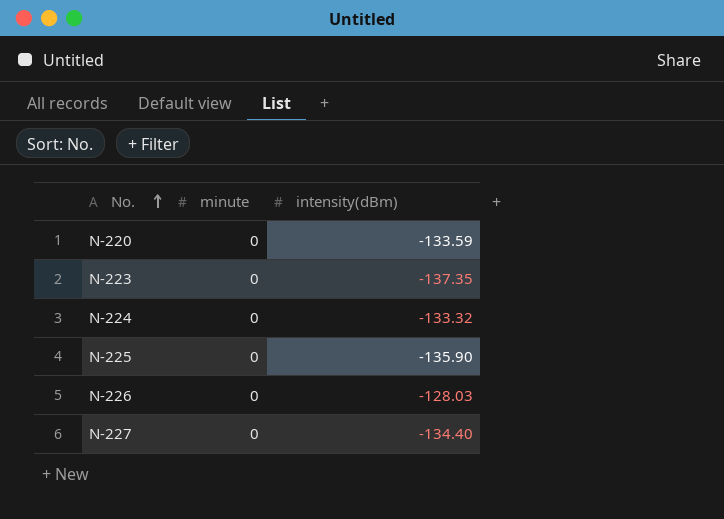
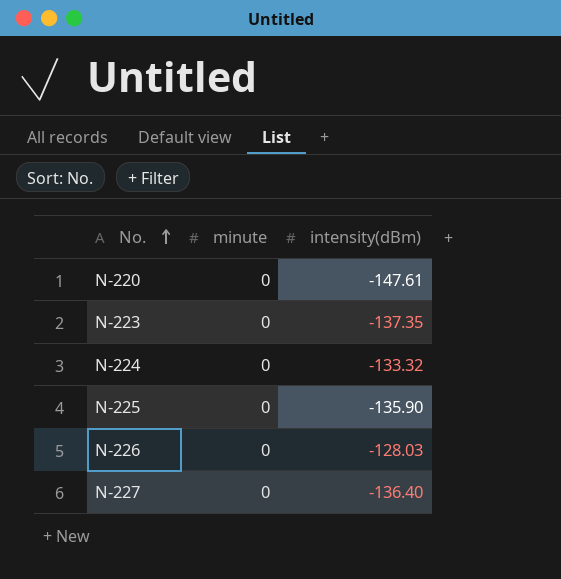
N-220 | intensity(dBm): -133.59 -> -147.61
N-227 | intensity(dBm): -134.40 -> -136.40

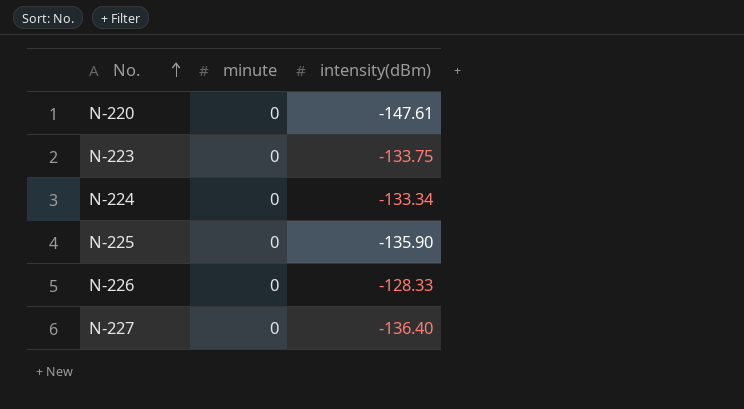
N-223 | intensity(dBm): -137.35 -> -133.75
N-224 | intensity(dBm): -133.32 -> -133.34
N-226 | intensity(dBm): -128.03 -> -128.33

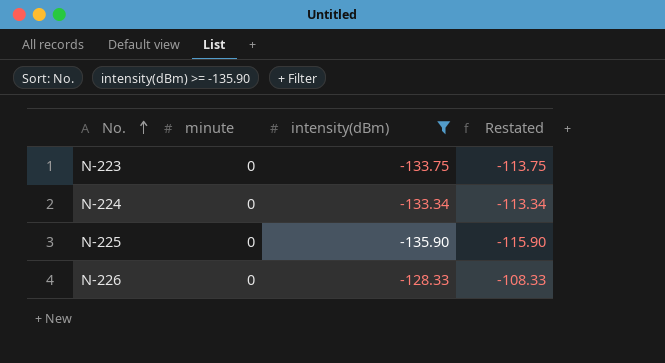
filter: none -> intensity(dBm) >= -135.90
column Restated | formula: none -> [intensity(dBm)] + 20

